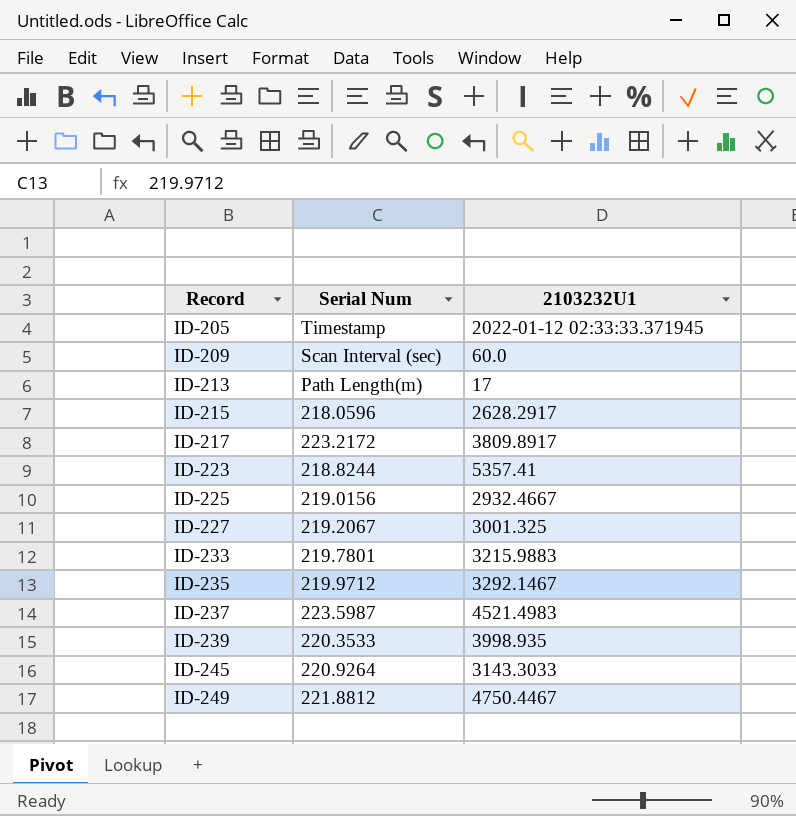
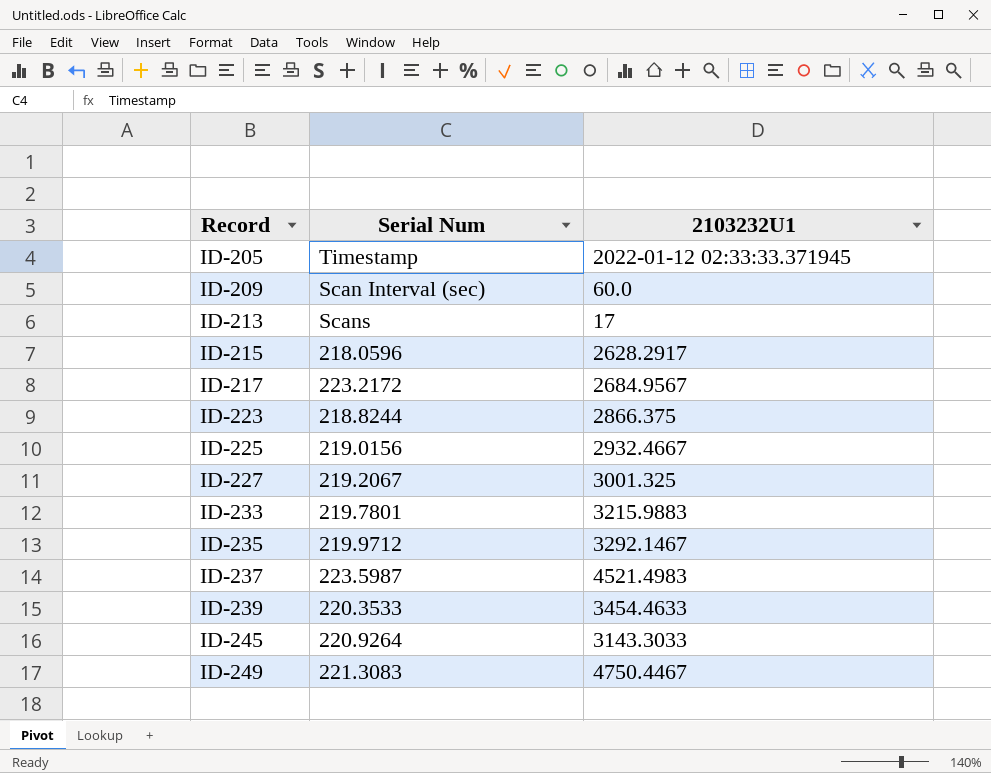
ID-213 | Serial Num: Path Length(m) -> Scans
ID-217 | 2103232U1: 3809.8917 -> 2684.9567
ID-223 | 2103232U1: 5357.41 -> 2866.375
ID-239 | 2103232U1: 3998.935 -> 3454.4633
ID-249 | Serial Num: 221.8812 -> 221.3083

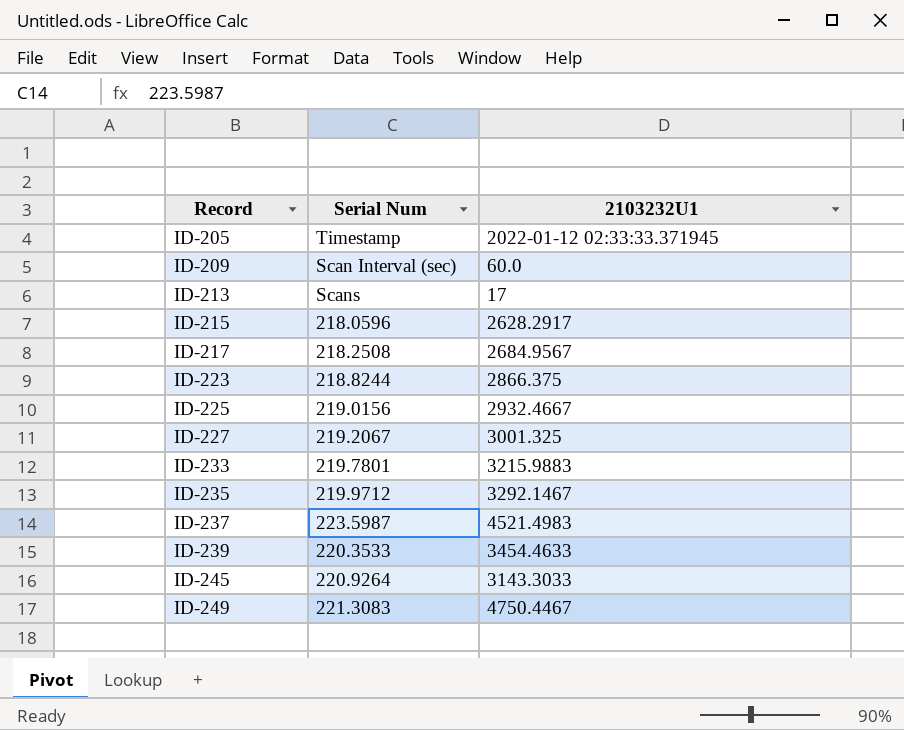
ID-217 | Serial Num: 223.2172 -> 218.2508

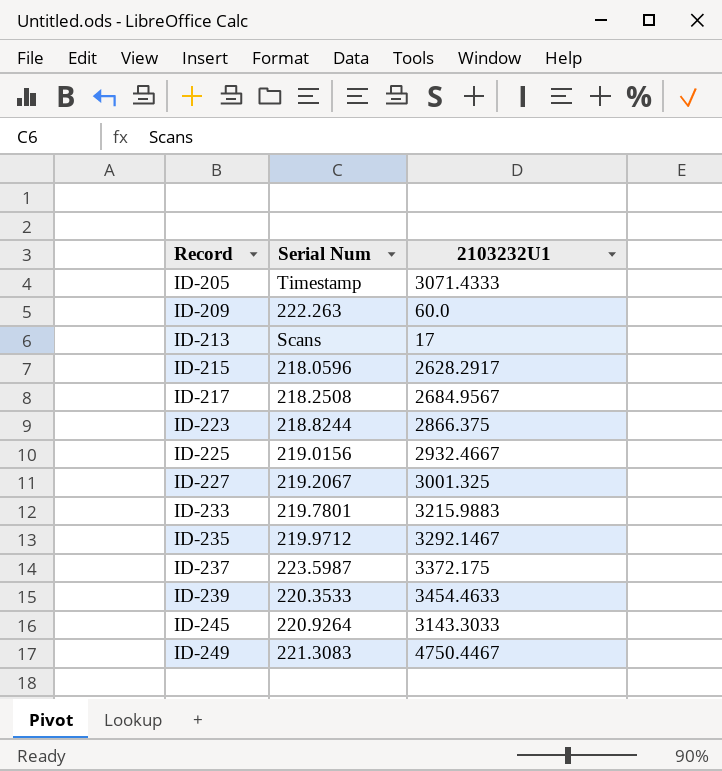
ID-205 | 2103232U1: 2022-01-12 02:33:33.371945 -> 3071.4333
ID-209 | Serial Num: Scan Interval (sec) -> 222.263
ID-237 | 2103232U1: 4521.4983 -> 3372.175

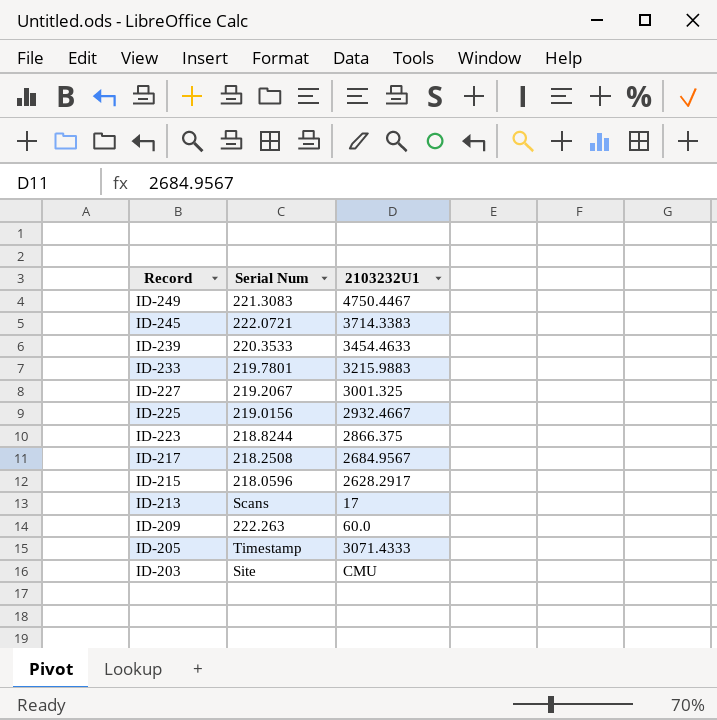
row order: Record ascending -> Record descending
row ID-235: 219.9712 | 3292.1467 -> none
row ID-237: 223.5987 | 3372.175 -> none
ID-245 | Serial Num: 220.9264 -> 222.0721
ID-245 | 2103232U1: 3143.3033 -> 3714.3383
row ID-203: none -> Site | CMU

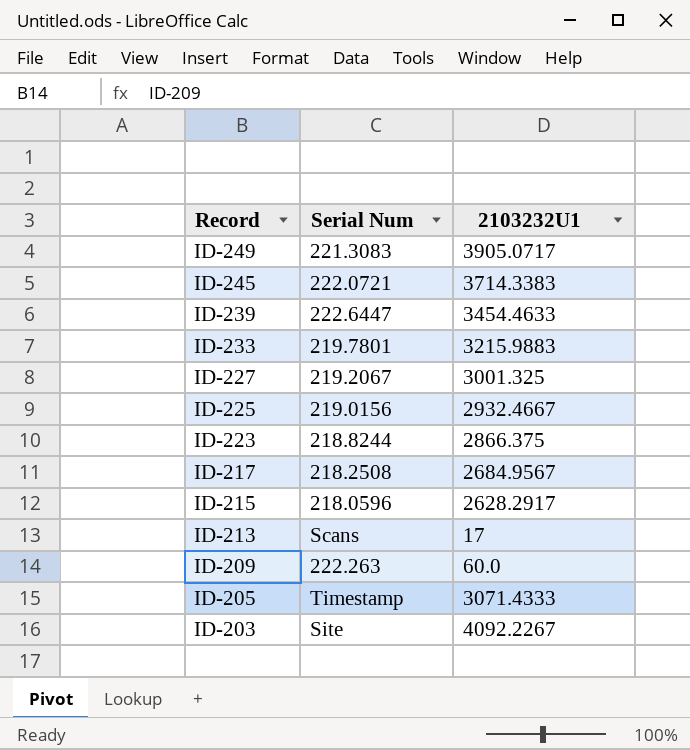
ID-249 | 2103232U1: 4750.4467 -> 3905.0717
ID-239 | Serial Num: 220.3533 -> 222.6447
ID-203 | 2103232U1: CMU -> 4092.2267

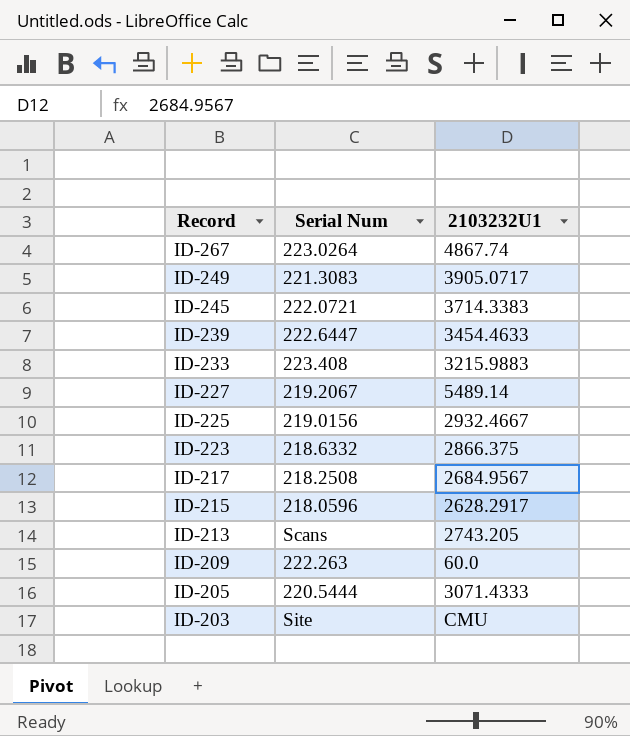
row ID-267: none -> 223.0264 | 4867.74
ID-233 | Serial Num: 219.7801 -> 223.408
ID-227 | 2103232U1: 3001.325 -> 5489.14
ID-223 | Serial Num: 218.8244 -> 218.6332
ID-213 | 2103232U1: 17 -> 2743.205
ID-205 | Serial Num: Timestamp -> 220.5444
ID-203 | 2103232U1: 4092.2267 -> CMU

